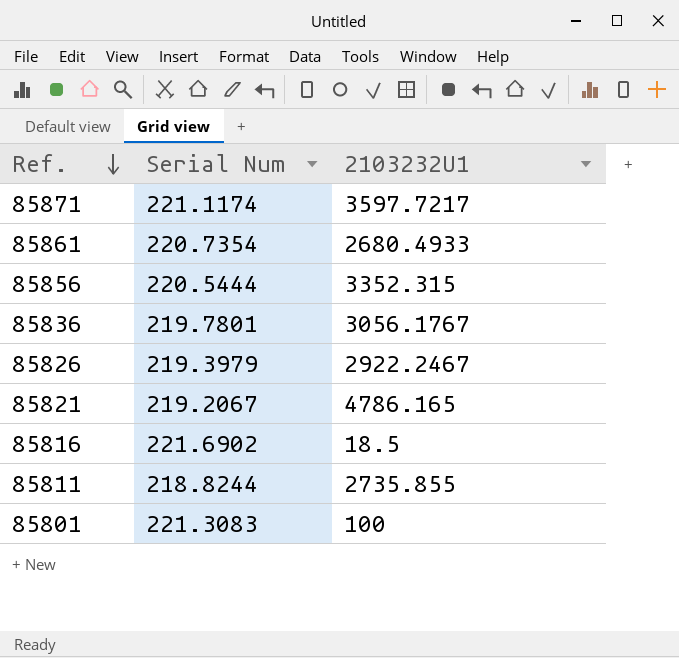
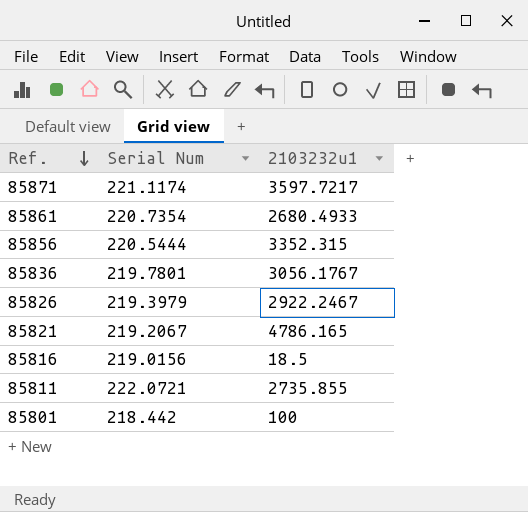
column name: 2103232U1 -> 2103232u1
85816 | Serial Num: 221.6902 -> 219.0156
85811 | Serial Num: 218.8244 -> 222.0721
85801 | Serial Num: 221.3083 -> 218.442

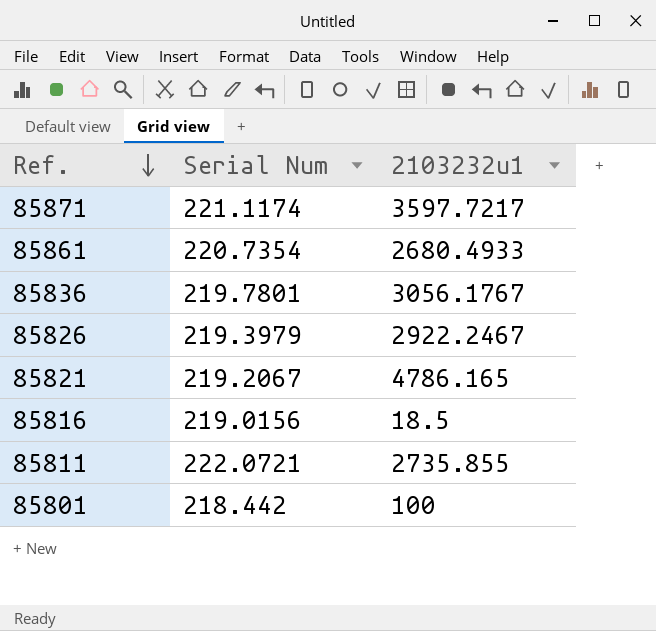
row 85856: 220.5444 | 3352.315 -> none

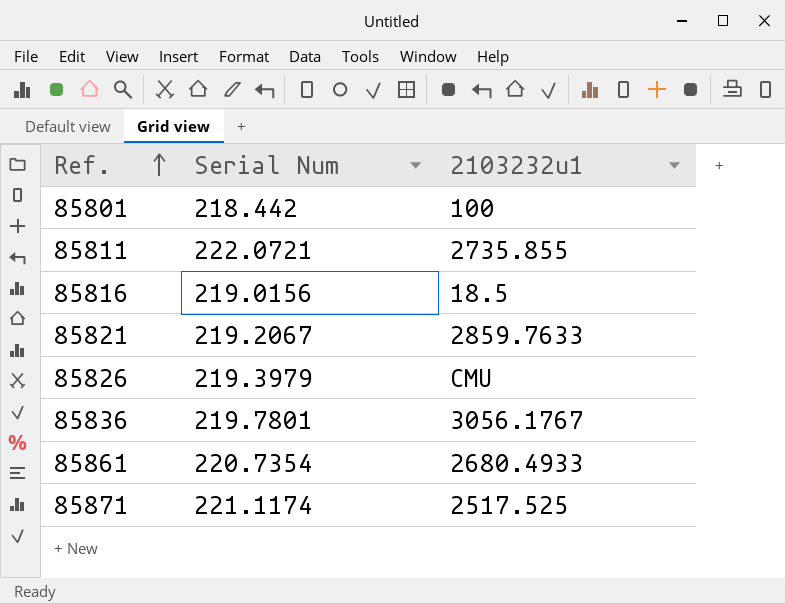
row order: Ref. descending -> Ref. ascending
85821 | 2103232u1: 4786.165 -> 2859.7633
85826 | 2103232u1: 2922.2467 -> CMU
85871 | 2103232u1: 3597.7217 -> 2517.525

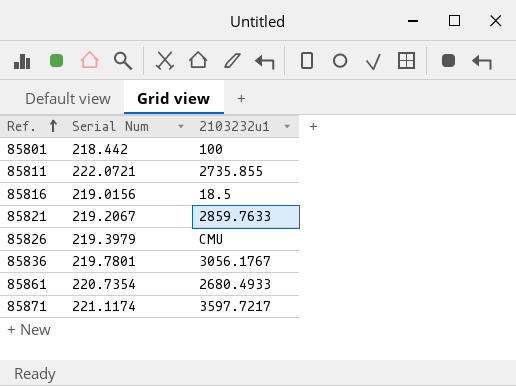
85871 | 2103232u1: 2517.525 -> 3597.7217

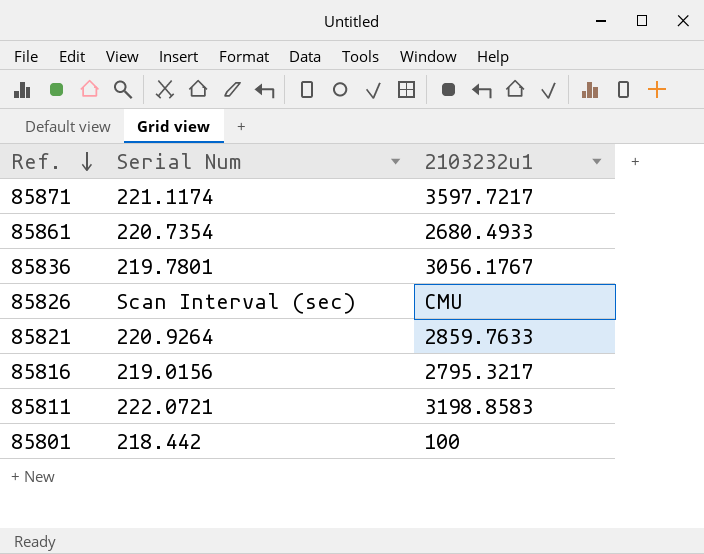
row order: Ref. ascending -> Ref. descending
85826 | Serial Num: 219.3979 -> Scan Interval (sec)
85821 | Serial Num: 219.2067 -> 220.9264
85816 | 2103232u1: 18.5 -> 2795.3217
85811 | 2103232u1: 2735.855 -> 3198.8583

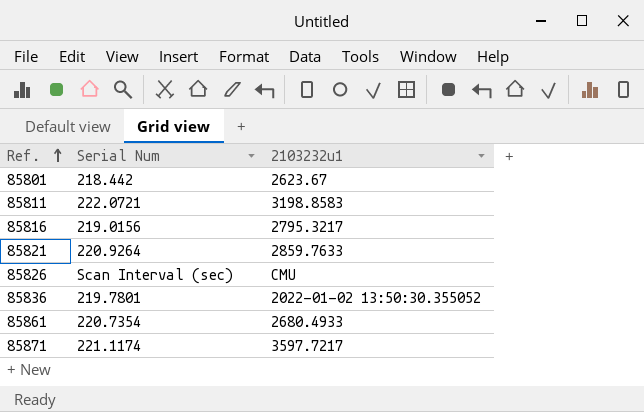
row order: Ref. descending -> Ref. ascending
85801 | 2103232u1: 100 -> 2623.67
85836 | 2103232u1: 3056.1767 -> 2022-01-02 13:50:30.355052

